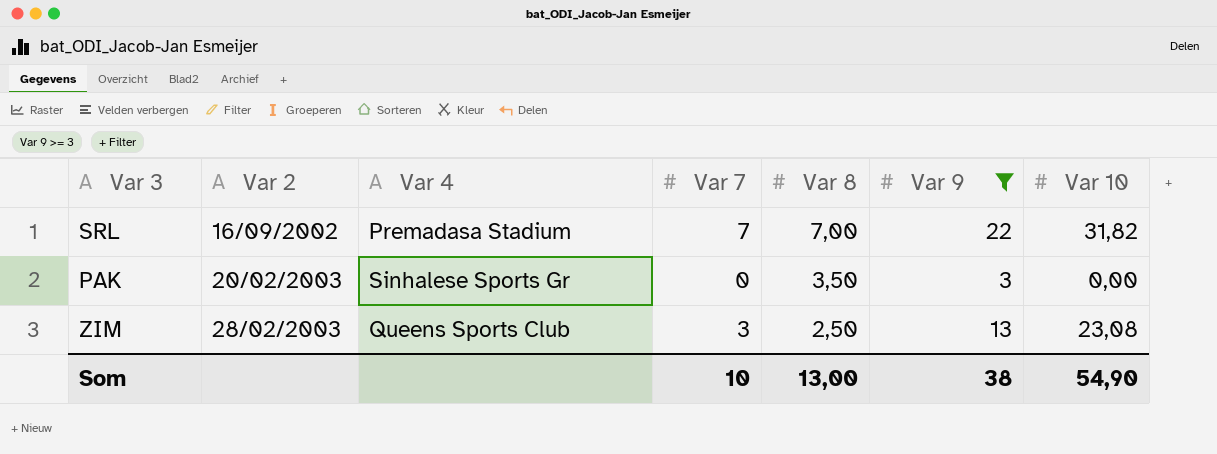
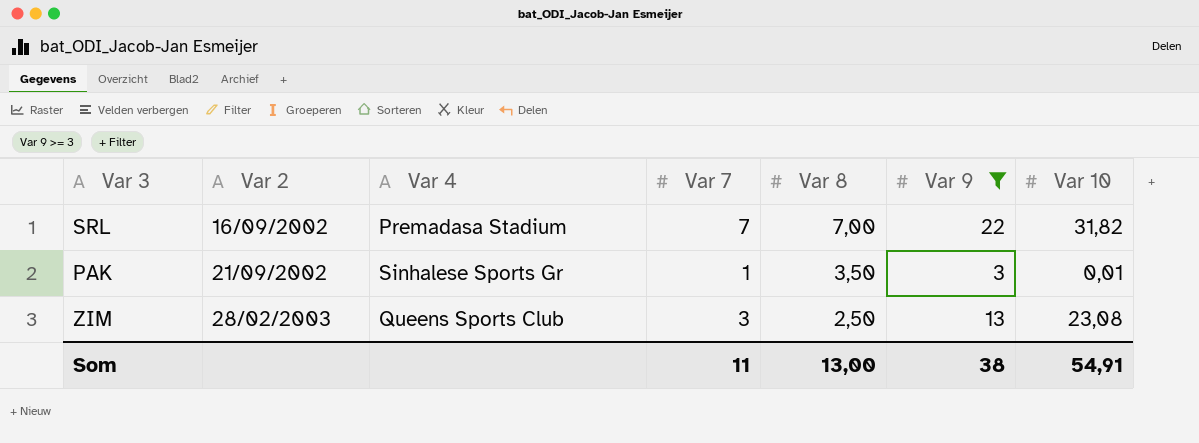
PAK | Var 2: 20/02/2003 -> 21/09/2002
PAK | Var 7: 0 -> 1
PAK | Var 10: 0,00 -> 0,01
Som | Var 7: 10 -> 11
Som | Var 10: 54,90 -> 54,91

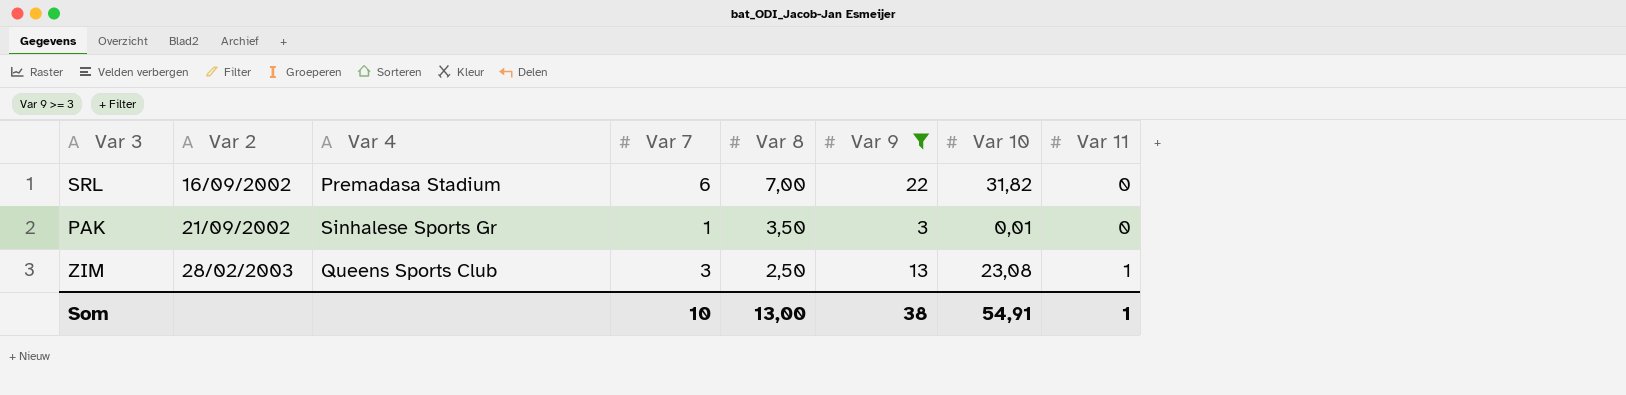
column Var 11 | position: none -> 8
SRL | Var 7: 7 -> 6
Som | Var 7: 11 -> 10

